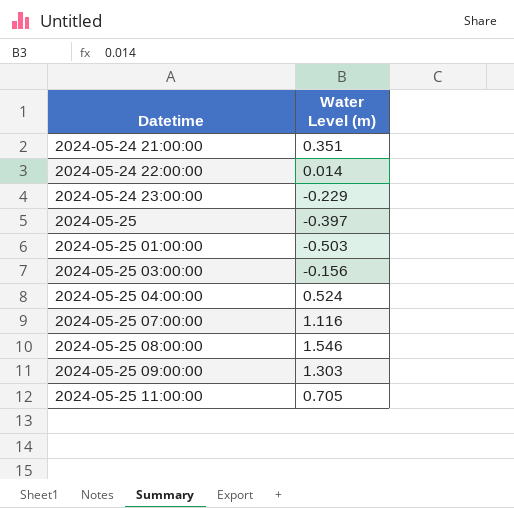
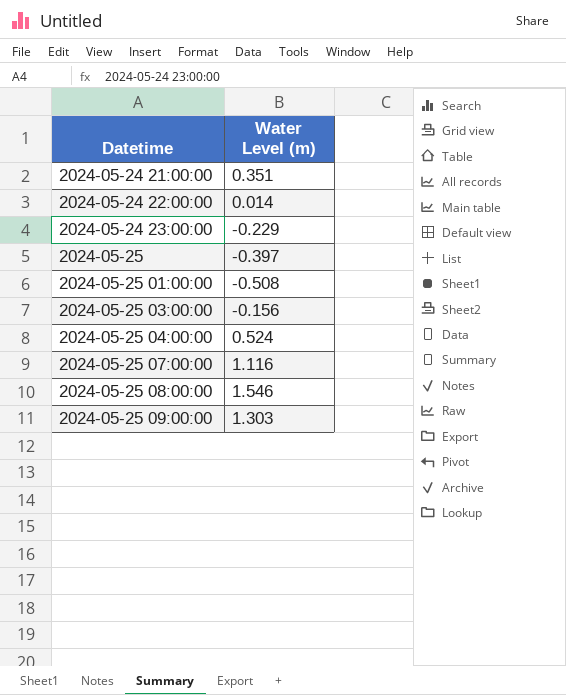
row 2024-05-25 11:00:00: 0.705 -> none
2024-05-25 01:00:00 | Water Level (m): -0.503 -> -0.508

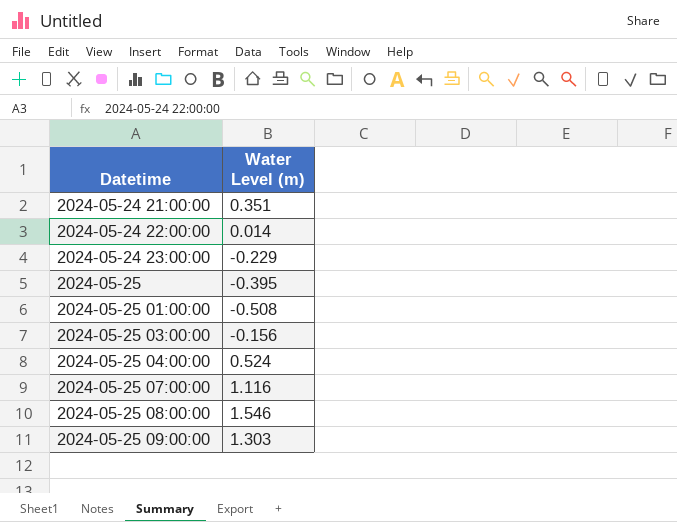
2024-05-25 | Water Level (m): -0.397 -> -0.395

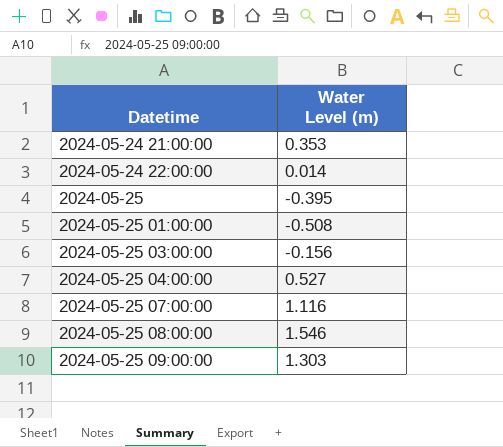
row 2024-05-24 23:00:00: -0.229 -> none
2024-05-24 21:00:00 | Water Level (m): 0.351 -> 0.353
2024-05-25 04:00:00 | Water Level (m): 0.524 -> 0.527

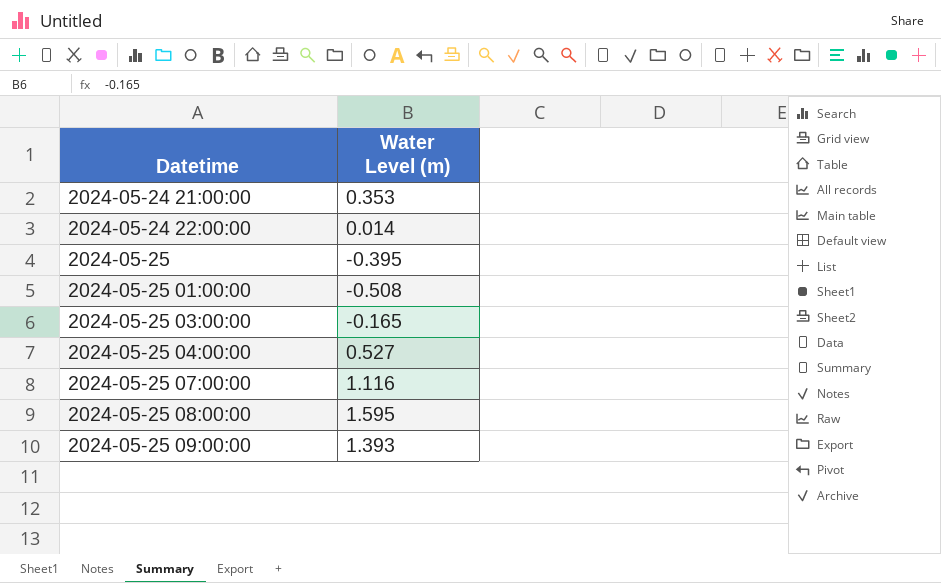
2024-05-25 03:00:00 | Water Level (m): -0.156 -> -0.165
2024-05-25 08:00:00 | Water Level (m): 1.546 -> 1.595
2024-05-25 09:00:00 | Water Level (m): 1.303 -> 1.393

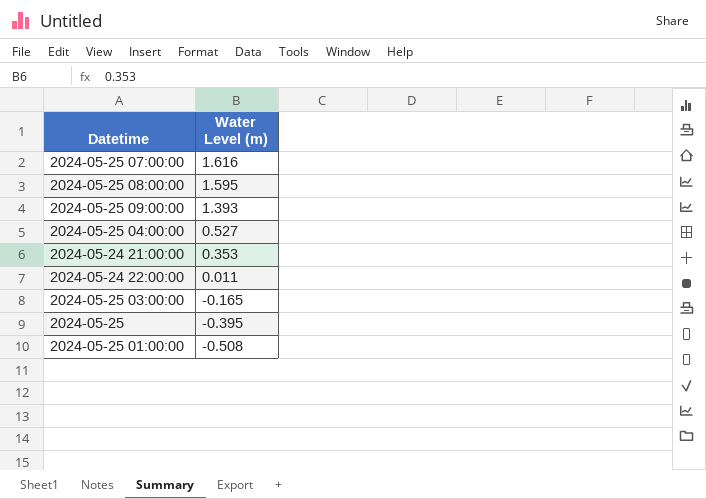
row order: Datetime ascending -> Water Level (m) descending
2024-05-25 07:00:00 | Water Level (m): 1.116 -> 1.616
2024-05-24 22:00:00 | Water Level (m): 0.014 -> 0.011

